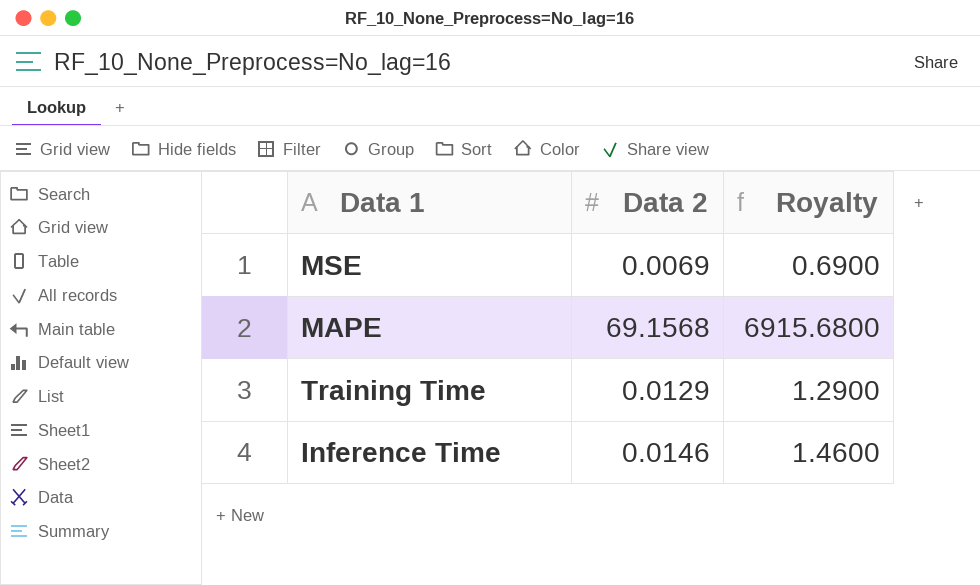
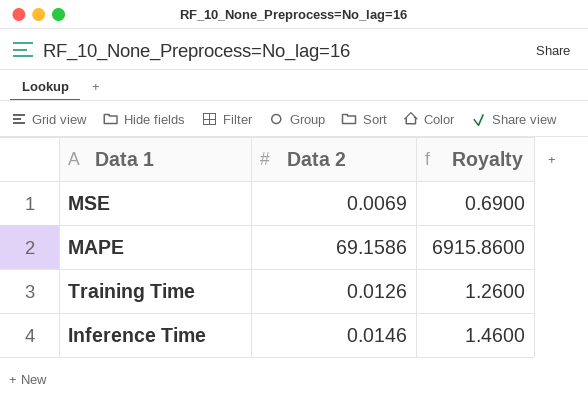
MAPE | Data 2: 69.1568 -> 69.1586
MAPE | Royalty: 6915.6800 -> 6915.8600
Training Time | Data 2: 0.0129 -> 0.0126
Training Time | Royalty: 1.2900 -> 1.2600

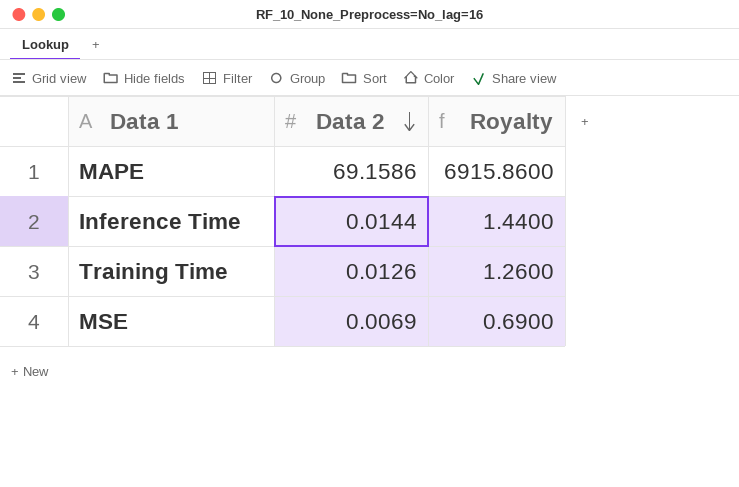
row order: none -> Data 2 descending
Inference Time | Data 2: 0.0146 -> 0.0144
Inference Time | Royalty: 1.4600 -> 1.4400

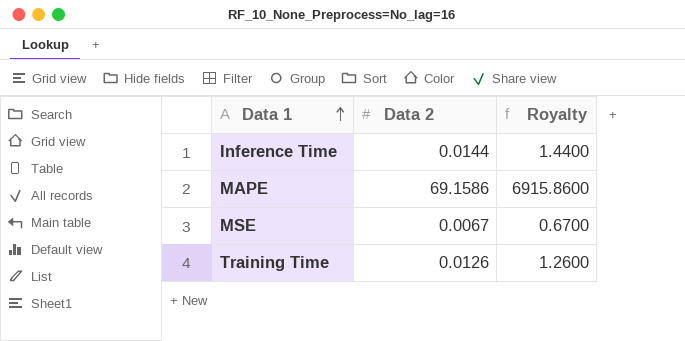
row order: Data 2 descending -> Data 1 ascending
MSE | Data 2: 0.0069 -> 0.0067
MSE | Royalty: 0.6900 -> 0.6700

